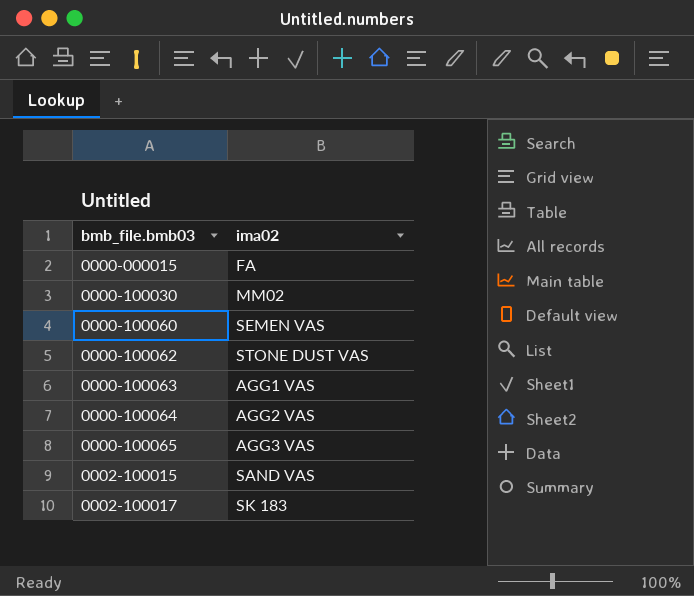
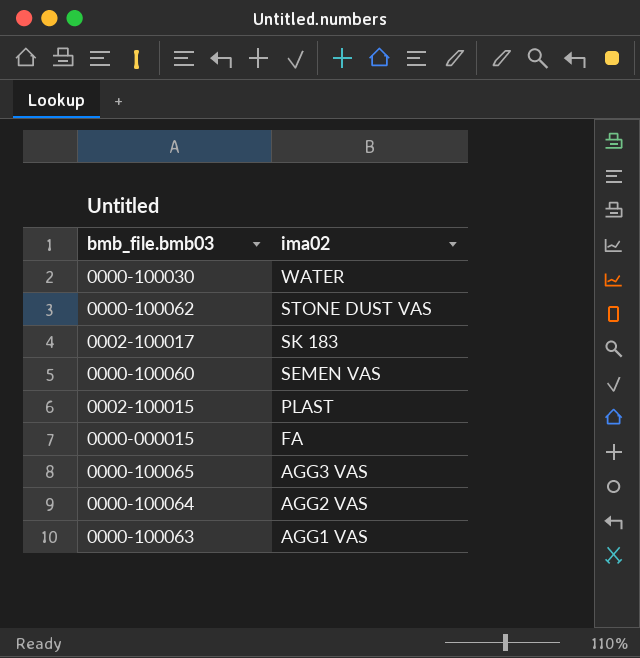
row order: bmb_file.bmb03 ascending -> ima02 descending
0000-100030 | ima02: MM02 -> WATER
0002-100015 | ima02: SAND VAS -> PLAST

